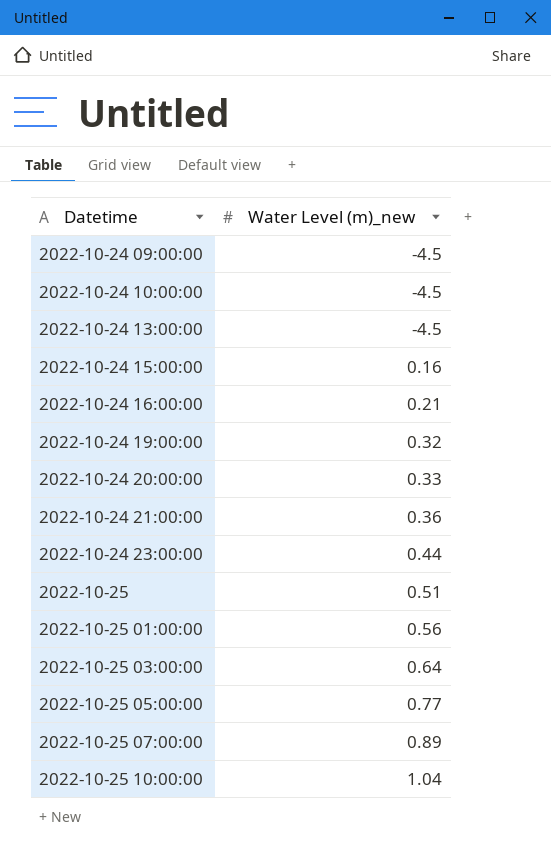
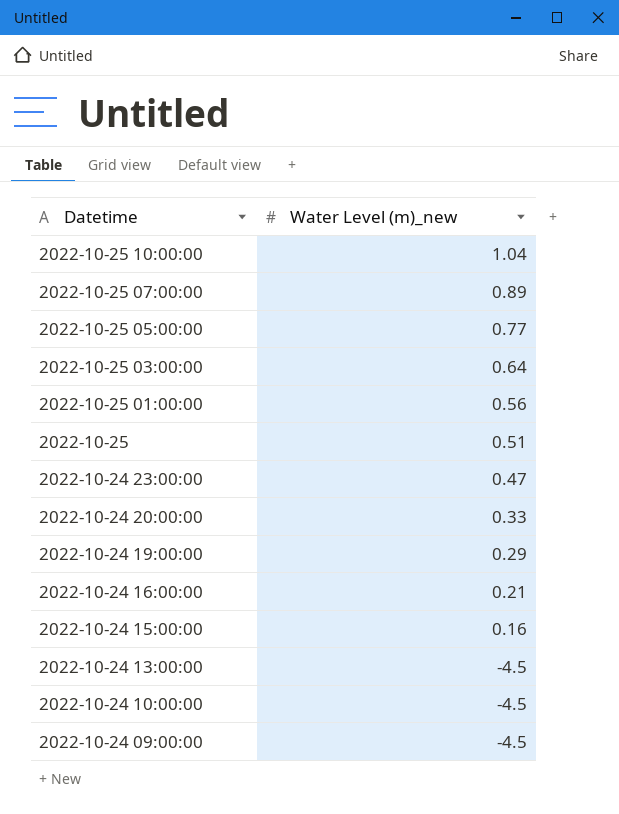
row order: Datetime ascending -> Datetime descending
row 2022-10-24 21:00:00: 0.36 -> none
2022-10-24 23:00:00 | Water Level (m)_new: 0.44 -> 0.47
2022-10-24 19:00:00 | Water Level (m)_new: 0.32 -> 0.29

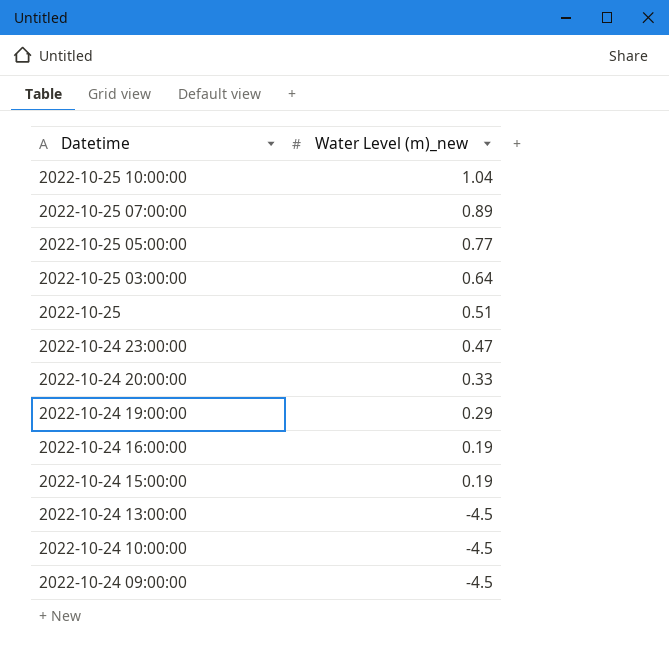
row 2022-10-25 01:00:00: 0.56 -> none
2022-10-24 16:00:00 | Water Level (m)_new: 0.21 -> 0.19
2022-10-24 15:00:00 | Water Level (m)_new: 0.16 -> 0.19

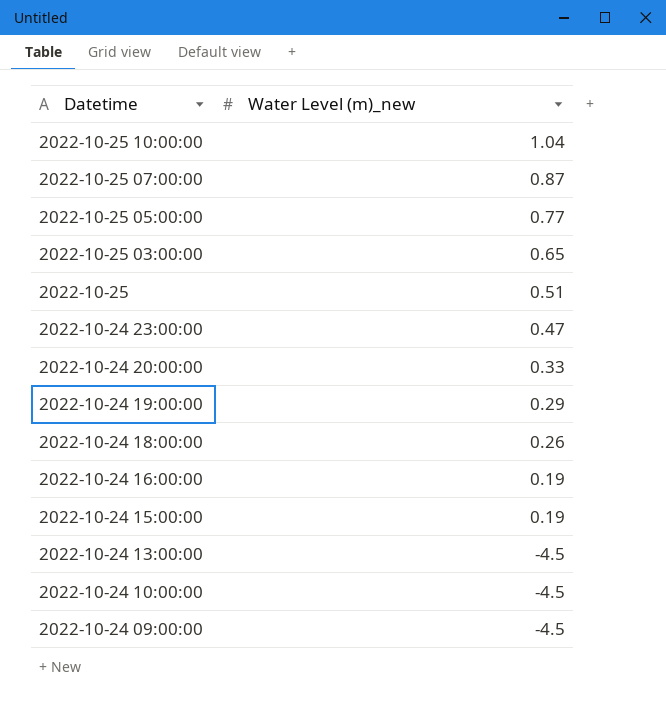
2022-10-25 07:00:00 | Water Level (m)_new: 0.89 -> 0.87
2022-10-25 03:00:00 | Water Level (m)_new: 0.64 -> 0.65
row 2022-10-24 18:00:00: none -> 0.26

